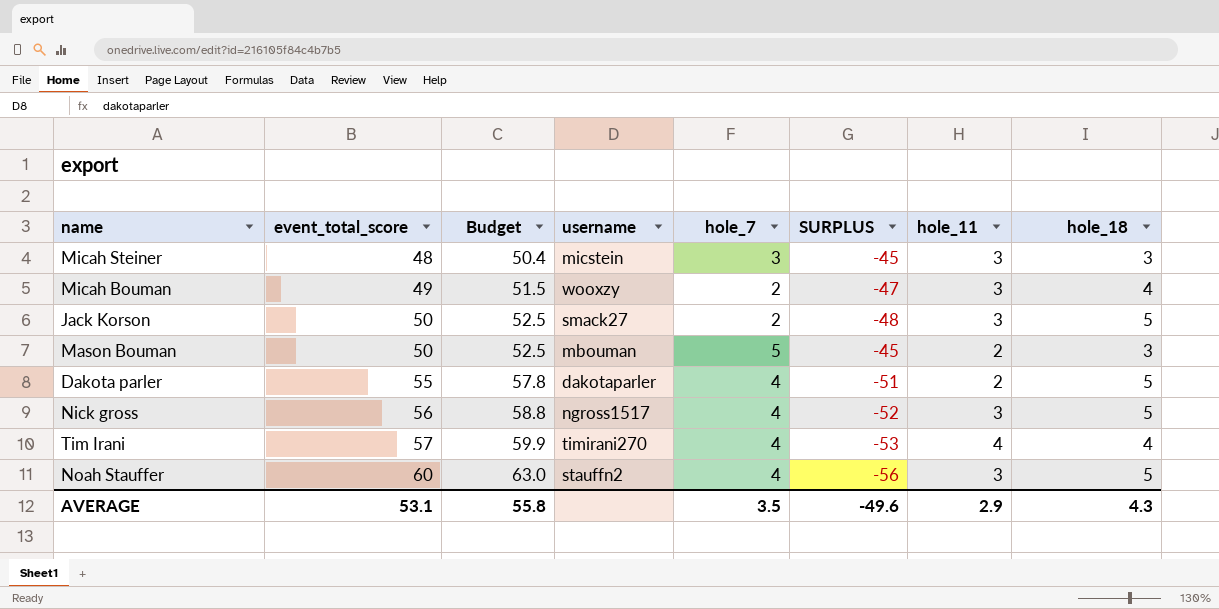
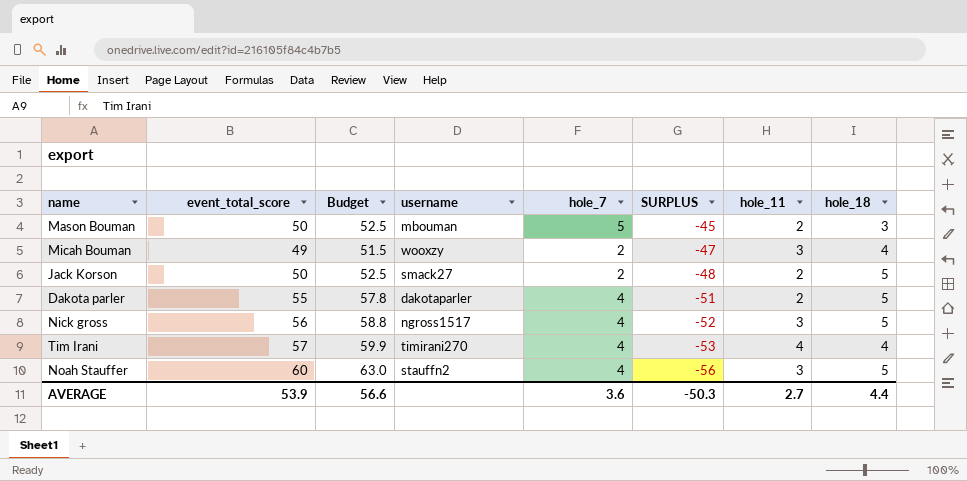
row order: event_total_score ascending -> SURPLUS descending
row Micah Steiner: 48 | 50.4 | micstein | 3 | -45 | 3 | 3 -> none
Jack Korson | hole_11: 3 -> 2
AVERAGE | event_total_score: 53.1 -> 53.9
AVERAGE | Budget: 55.8 -> 56.6
AVERAGE | hole_7: 3.5 -> 3.6
AVERAGE | SURPLUS: -49.6 -> -50.3
AVERAGE | hole_11: 2.9 -> 2.7
AVERAGE | hole_18: 4.3 -> 4.4

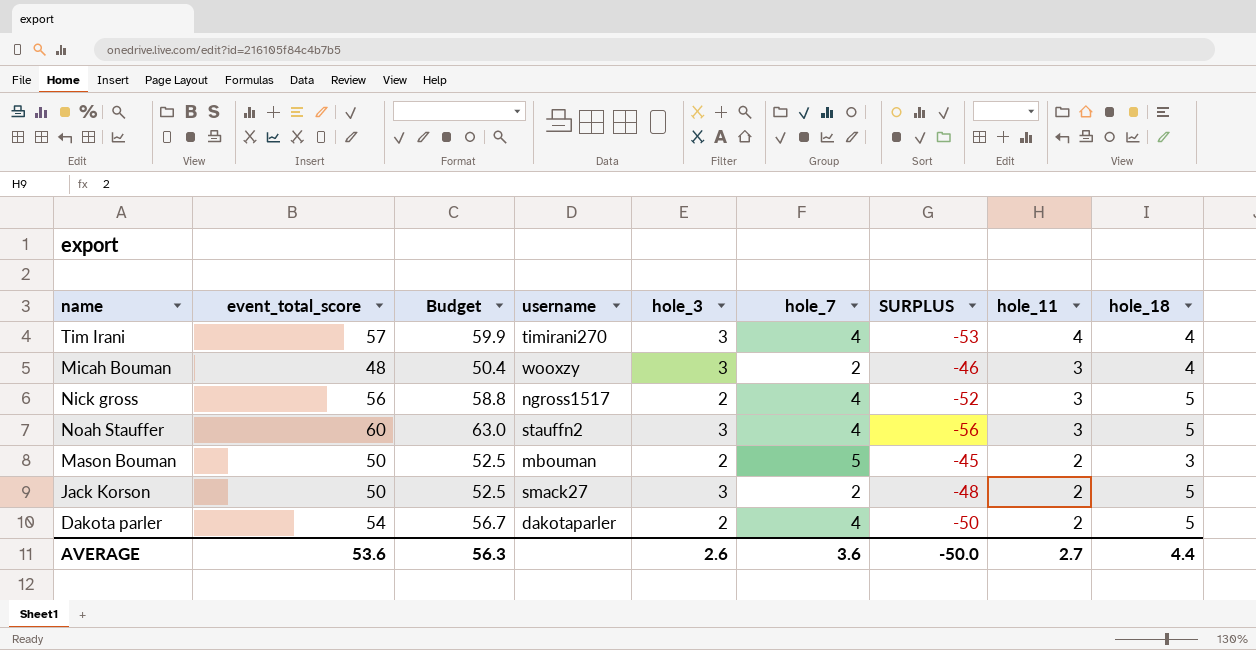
row order: SURPLUS descending -> hole_11 descending
column hole_3 | position: none -> 5
Micah Bouman | event_total_score: 49 -> 48
Micah Bouman | Budget: 51.5 -> 50.4
Micah Bouman | SURPLUS: -47 -> -46
Dakota parler | event_total_score: 55 -> 54
Dakota parler | Budget: 57.8 -> 56.7
Dakota parler | SURPLUS: -51 -> -50
AVERAGE | event_total_score: 53.9 -> 53.6
AVERAGE | Budget: 56.6 -> 56.3
AVERAGE | SURPLUS: -50.3 -> -50.0

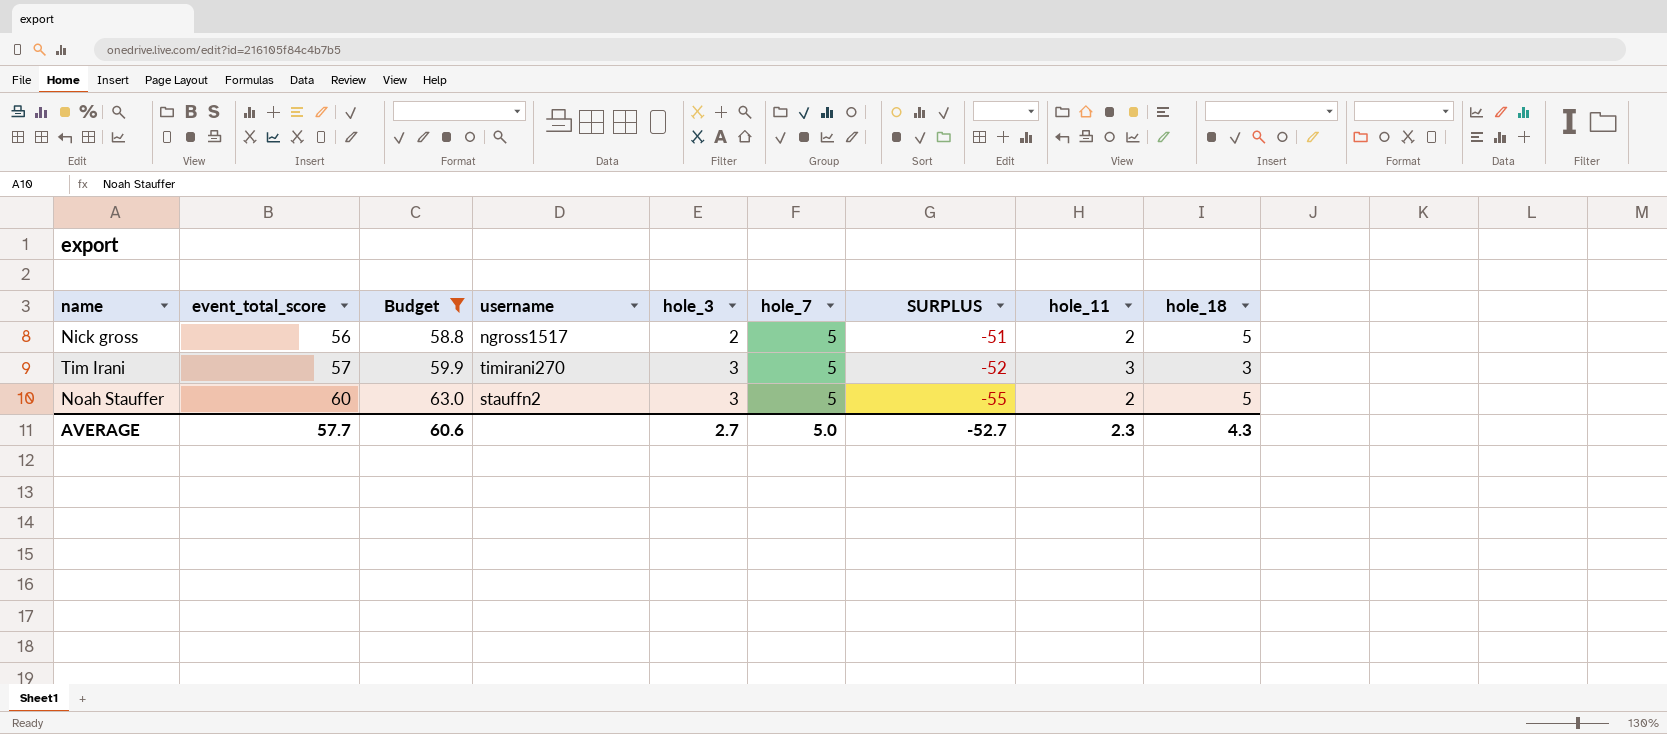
filter: none -> Budget >= 58.8
row order: hole_11 descending -> event_total_score ascending
Nick gross | hole_7: 4 -> 5
Nick gross | SURPLUS: -52 -> -51
Nick gross | hole_11: 3 -> 2
Tim Irani | hole_7: 4 -> 5
Tim Irani | SURPLUS: -53 -> -52
Tim Irani | hole_11: 4 -> 3
Tim Irani | hole_18: 4 -> 3
Noah Stauffer | hole_7: 4 -> 5
Noah Stauffer | SURPLUS: -56 -> -55
Noah Stauffer | hole_11: 3 -> 2
AVERAGE | event_total_score: 53.6 -> 57.7
AVERAGE | Budget: 56.3 -> 60.6
AVERAGE | hole_3: 2.6 -> 2.7
AVERAGE | hole_7: 3.6 -> 5.0
AVERAGE | SURPLUS: -50.0 -> -52.7
AVERAGE | hole_11: 2.7 -> 2.3
AVERAGE | hole_18: 4.4 -> 4.3

